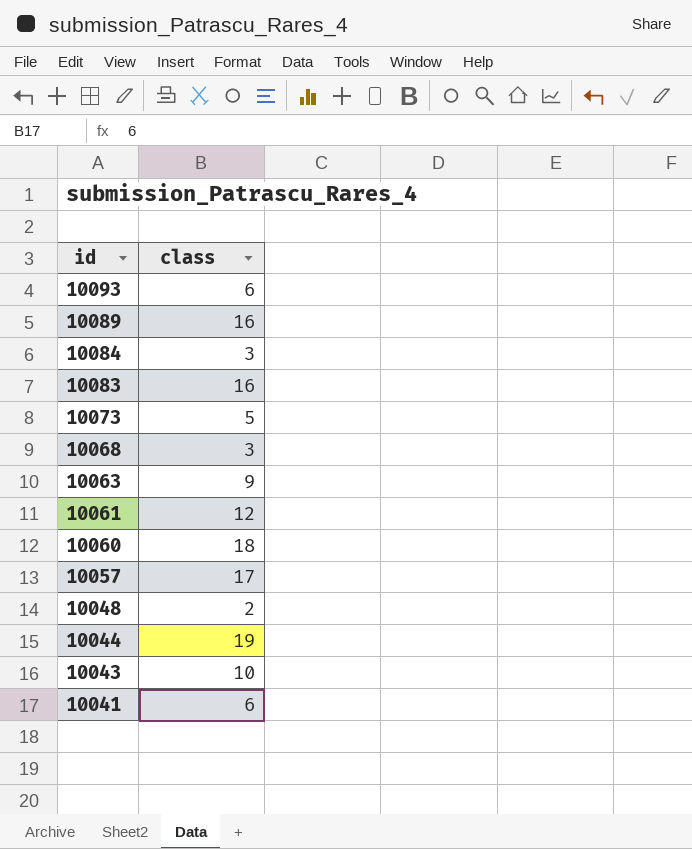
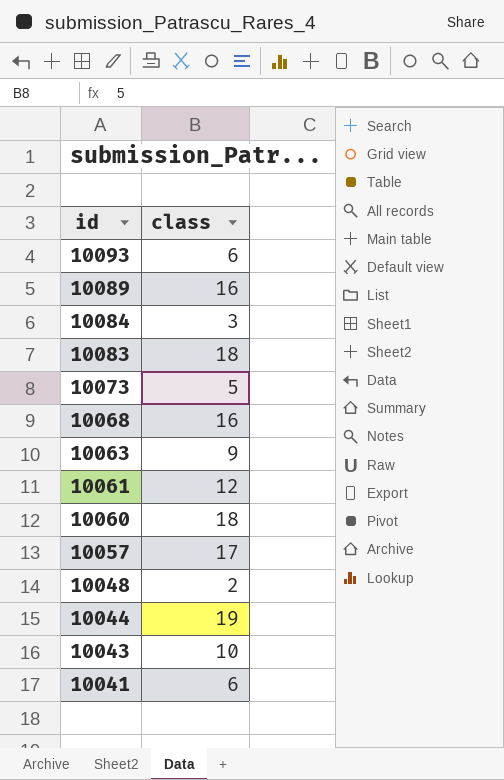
10083 | class: 16 -> 18
10068 | class: 3 -> 16

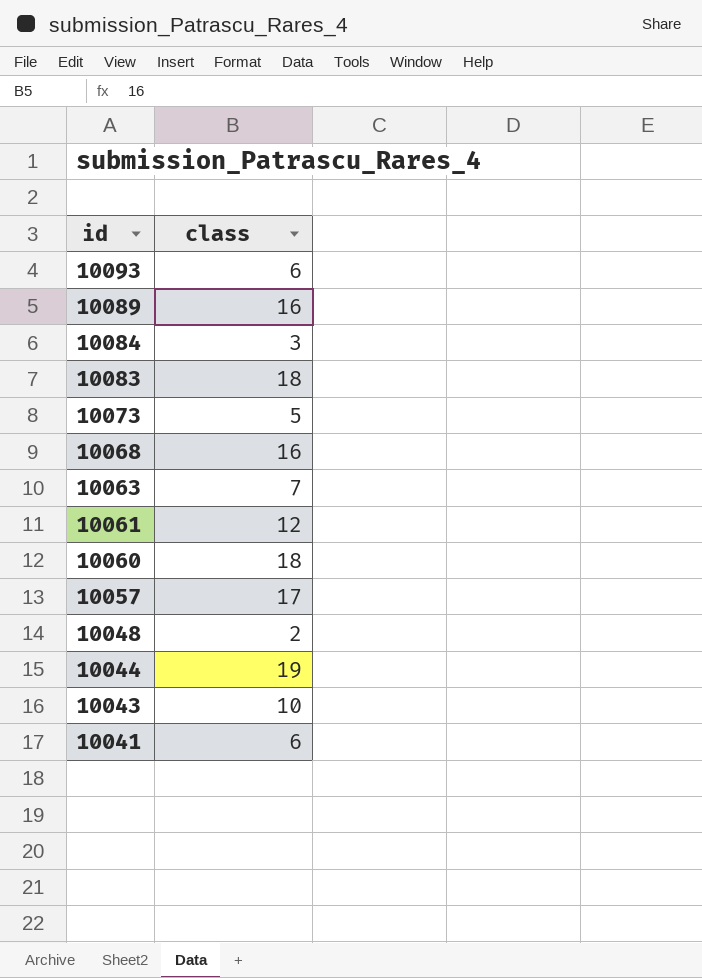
10063 | class: 9 -> 7

